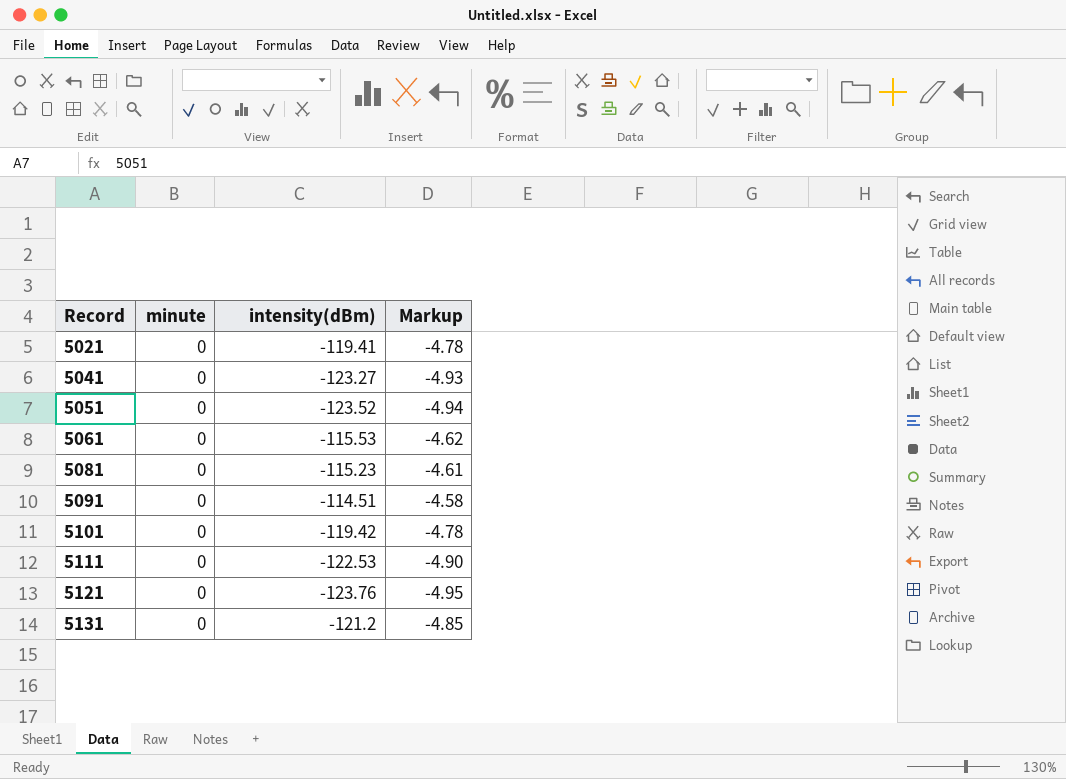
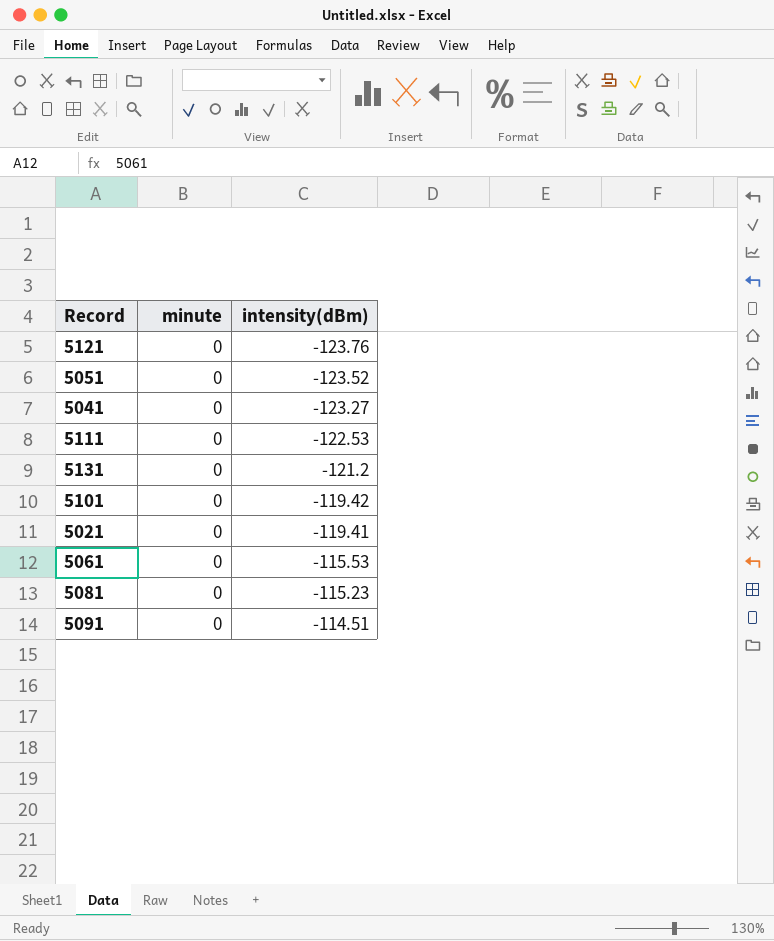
row order: Record ascending -> intensity(dBm) ascending
column Markup | formula: [intensity(dBm)] * 0.04 -> none

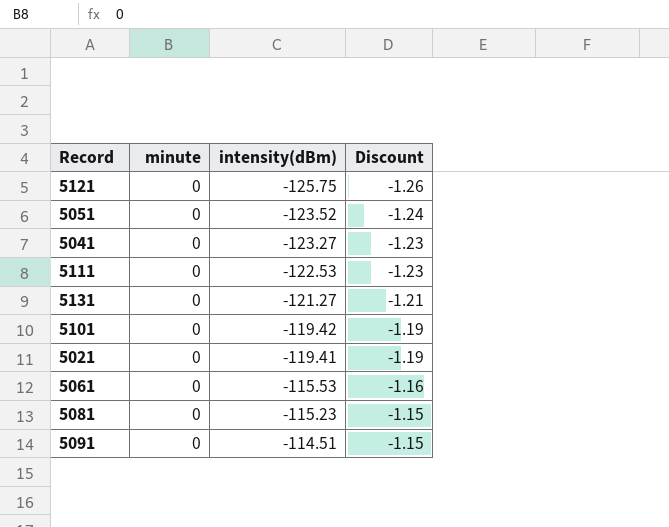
column Discount | formula: none -> [intensity(dBm)] * 0.01
5121 | intensity(dBm): -123.76 -> -125.75
5131 | intensity(dBm): -121.2 -> -121.27

